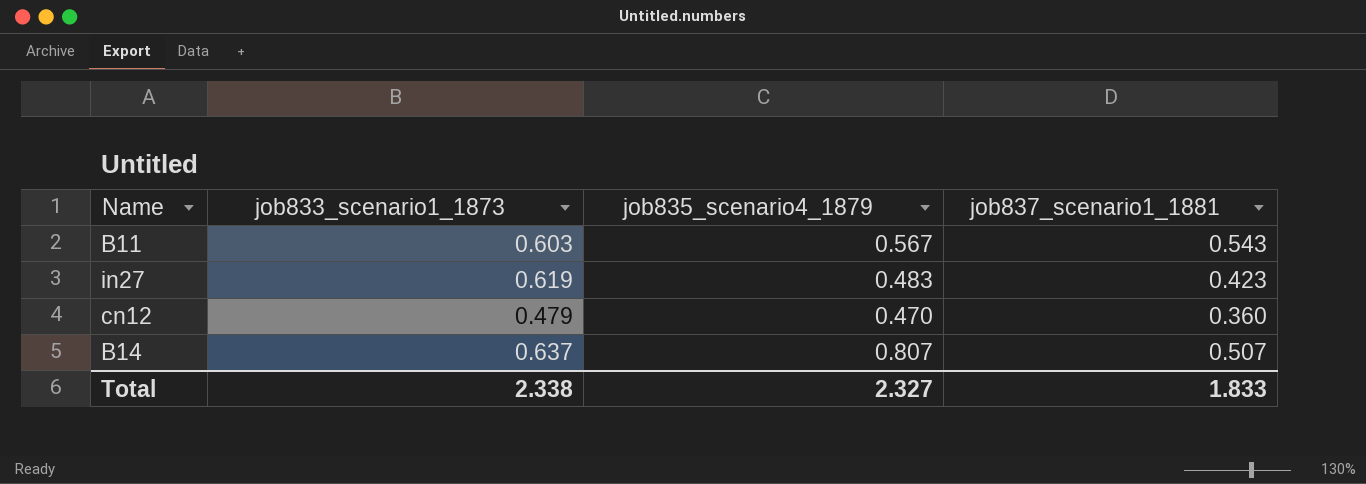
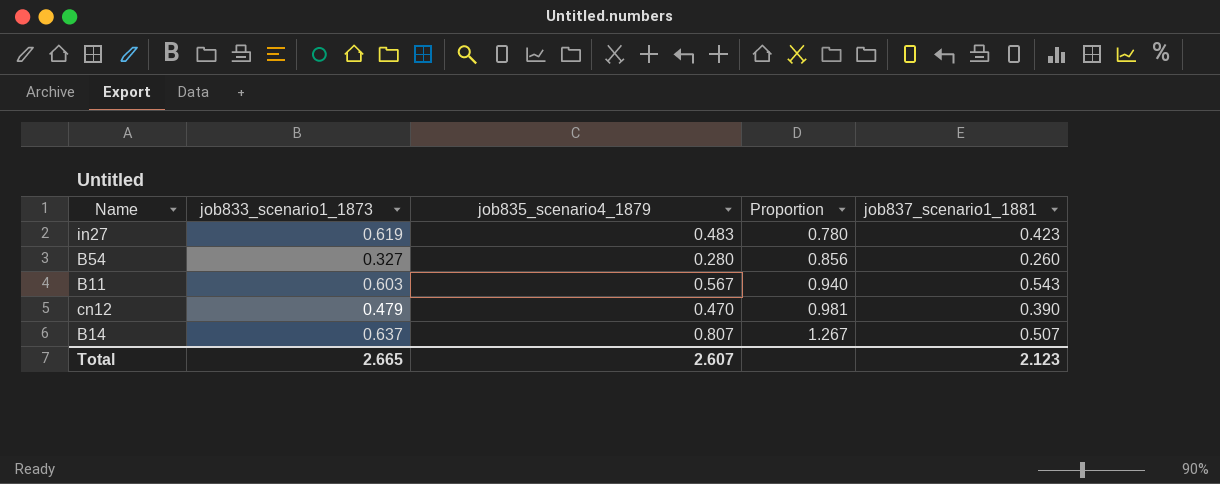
row order: none -> Proportion ascending
column Proportion | formula: none -> [job835_scenario4_1879] / [job833_scenario1_1873]
row B54: none -> 0.327 | 0.280 | 0.856 | 0.260
cn12 | job837_scenario1_1881: 0.360 -> 0.390
Total | job833_scenario1_1873: 2.338 -> 2.665
Total | job835_scenario4_1879: 2.327 -> 2.607
Total | job837_scenario1_1881: 1.833 -> 2.123

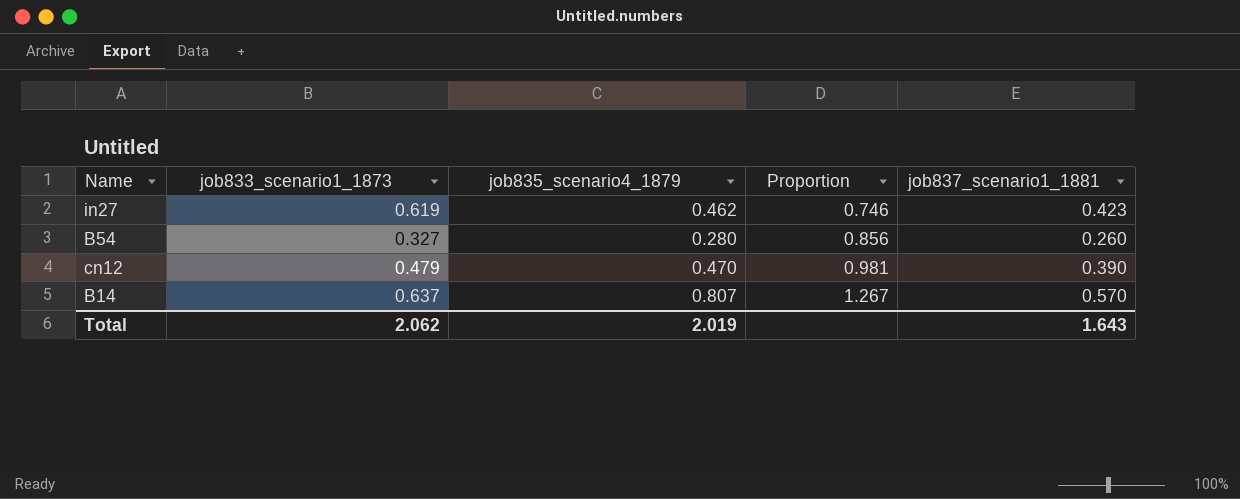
row B11: 0.603 | 0.567 | 0.940 | 0.543 -> none
in27 | job835_scenario4_1879: 0.483 -> 0.462
in27 | Proportion: 0.780 -> 0.746
B14 | job837_scenario1_1881: 0.507 -> 0.570
Total | job833_scenario1_1873: 2.665 -> 2.062
Total | job835_scenario4_1879: 2.607 -> 2.019
Total | job837_scenario1_1881: 2.123 -> 1.643

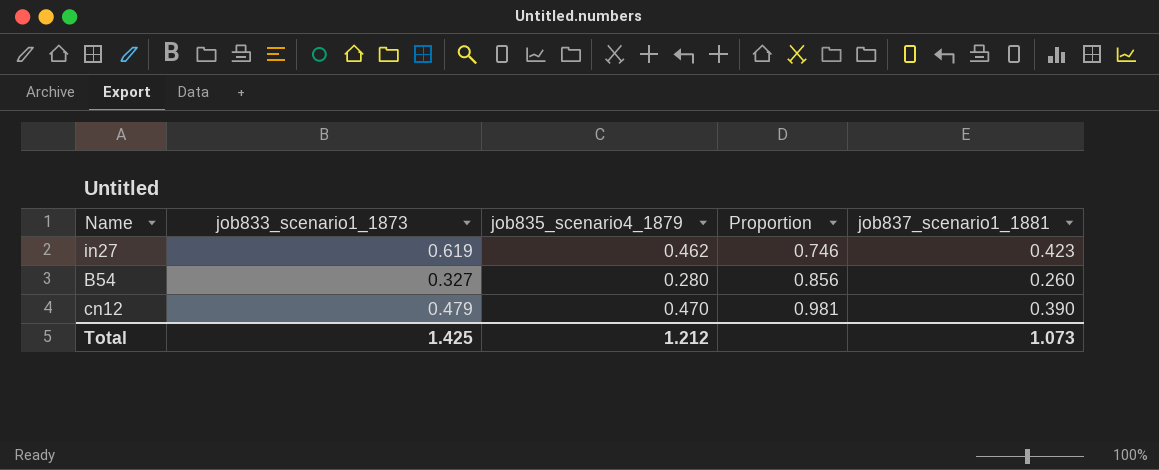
row B14: 0.637 | 0.807 | 1.267 | 0.570 -> none
Total | job833_scenario1_1873: 2.062 -> 1.425
Total | job835_scenario4_1879: 2.019 -> 1.212
Total | job837_scenario1_1881: 1.643 -> 1.073

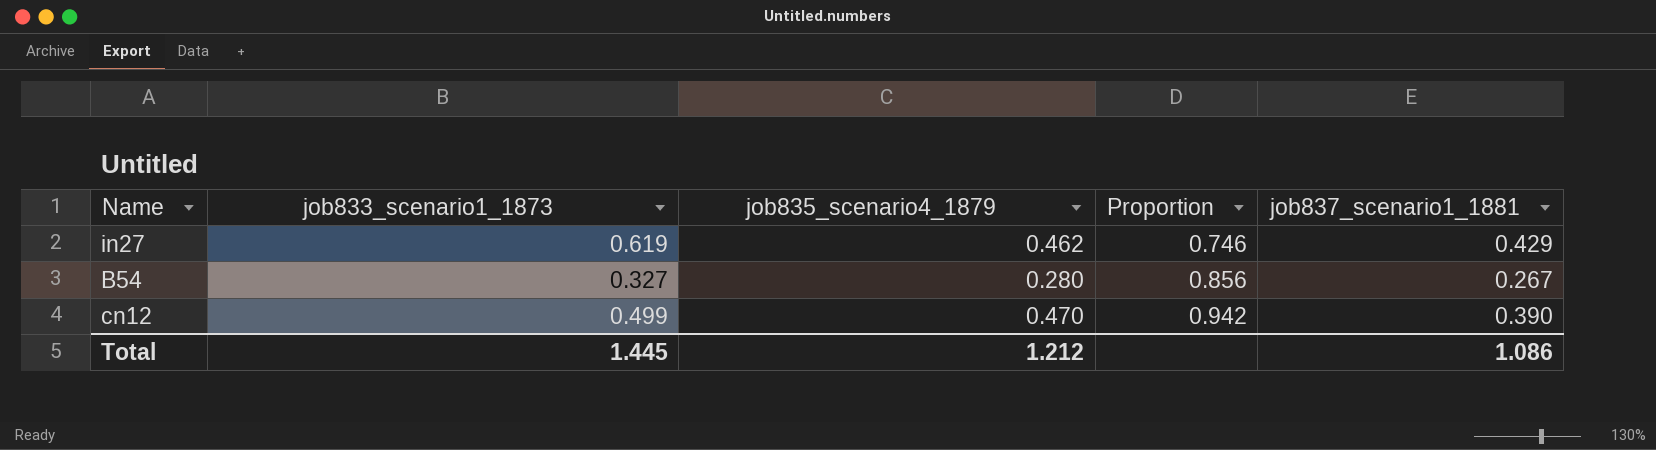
in27 | job837_scenario1_1881: 0.423 -> 0.429
B54 | job837_scenario1_1881: 0.260 -> 0.267
cn12 | job833_scenario1_1873: 0.479 -> 0.499
cn12 | Proportion: 0.981 -> 0.942
Total | job833_scenario1_1873: 1.425 -> 1.445
Total | job837_scenario1_1881: 1.073 -> 1.086

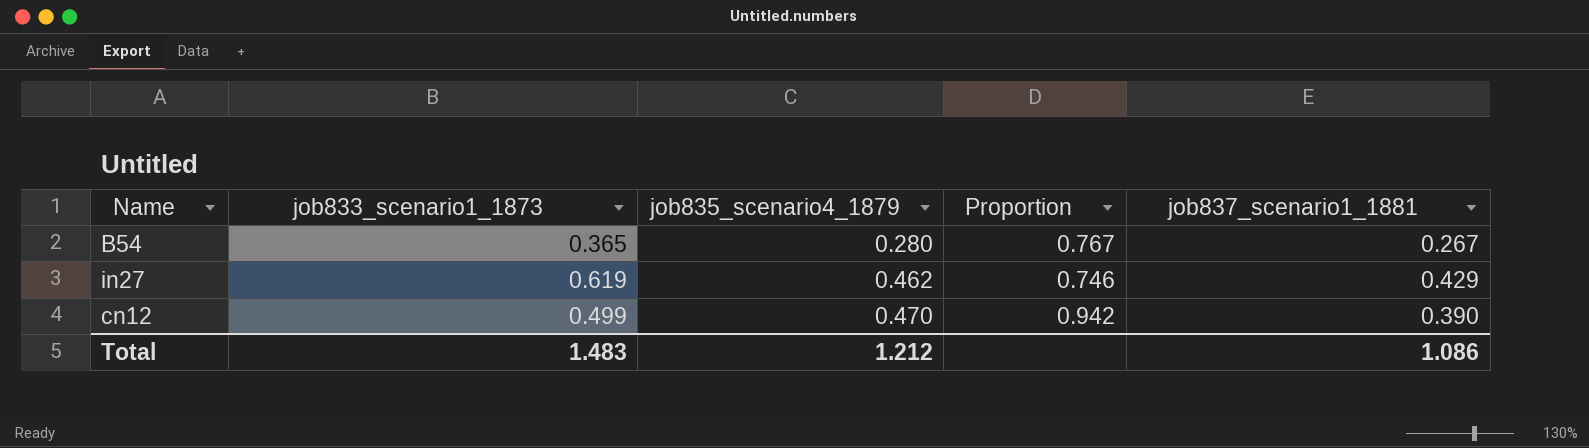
row order: Proportion ascending -> job835_scenario4_1879 ascending
B54 | job833_scenario1_1873: 0.327 -> 0.365
B54 | Proportion: 0.856 -> 0.767
Total | job833_scenario1_1873: 1.445 -> 1.483

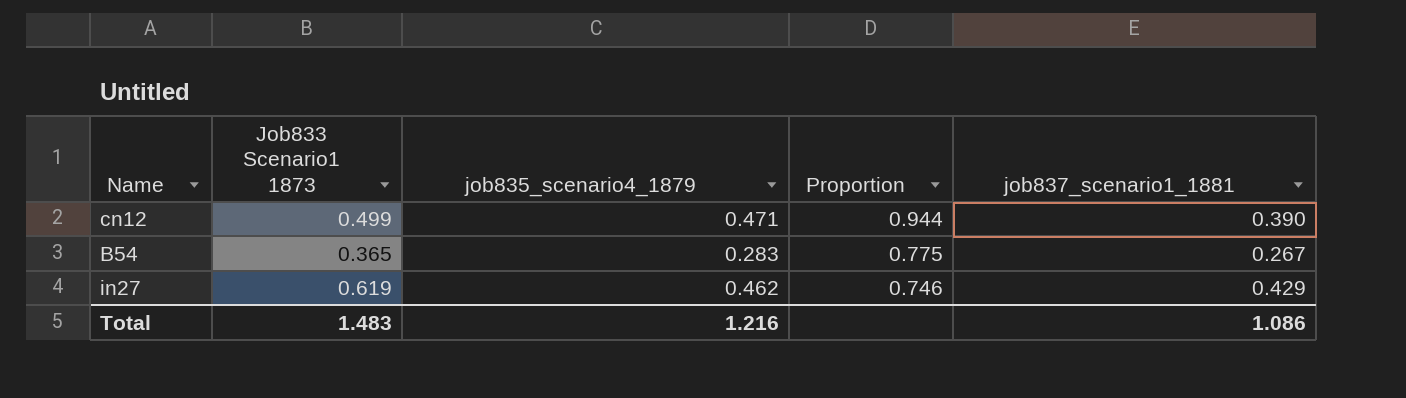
row order: job835_scenario4_1879 ascending -> Proportion descending
column name: job833_scenario1_1873 -> Job833 Scenario1 1873
cn12 | job835_scenario4_1879: 0.470 -> 0.471
cn12 | Proportion: 0.942 -> 0.944
B54 | job835_scenario4_1879: 0.280 -> 0.283
B54 | Proportion: 0.767 -> 0.775
Total | job835_scenario4_1879: 1.212 -> 1.216

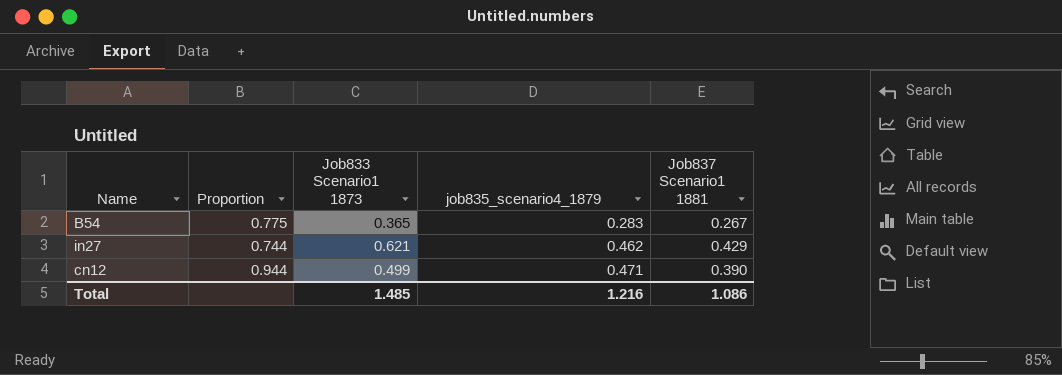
row order: Proportion descending -> job835_scenario4_1879 ascending
column Proportion | position: 4 -> 2
column name: job837_scenario1_1881 -> Job837 Scenario1 1881
in27 | Proportion: 0.746 -> 0.744
in27 | Job833 Scenario1 1873: 0.619 -> 0.621
Total | Job833 Scenario1 1873: 1.483 -> 1.485

